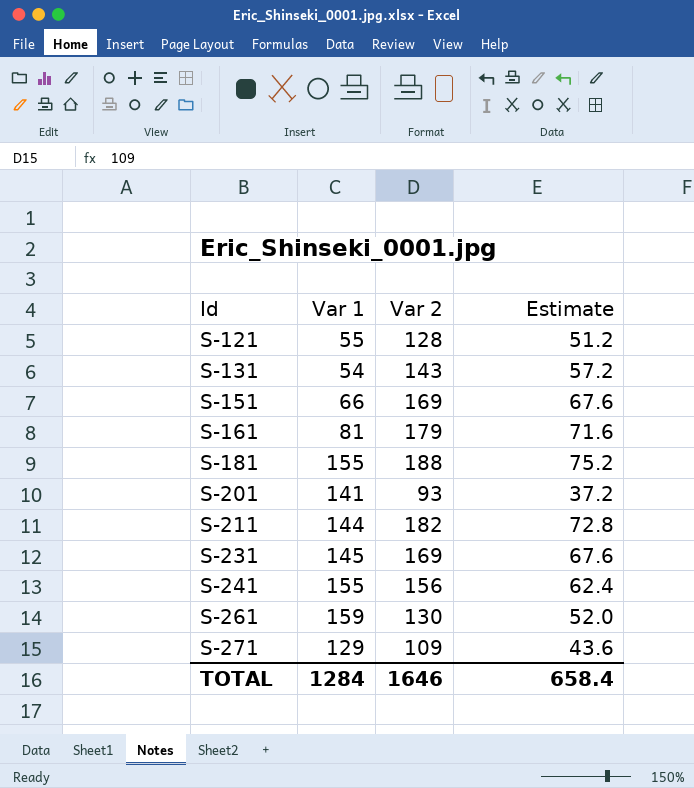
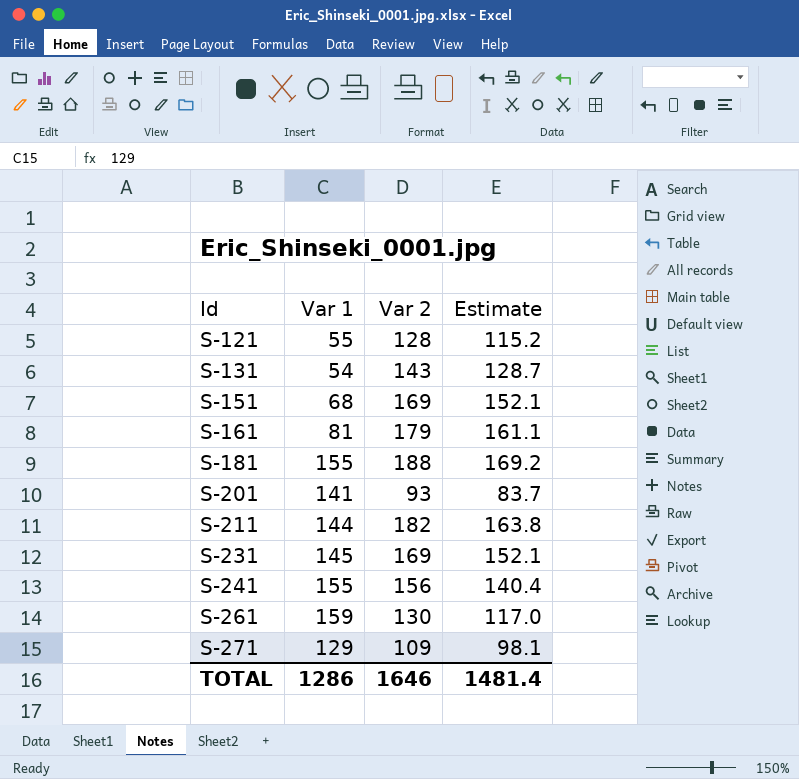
column Estimate | formula: [Var 2] * 0.4 -> [Var 2] * 0.9
S-151 | Var 1: 66 -> 68
TOTAL | Var 1: 1284 -> 1286
TOTAL | Estimate: 658.4 -> 1481.4

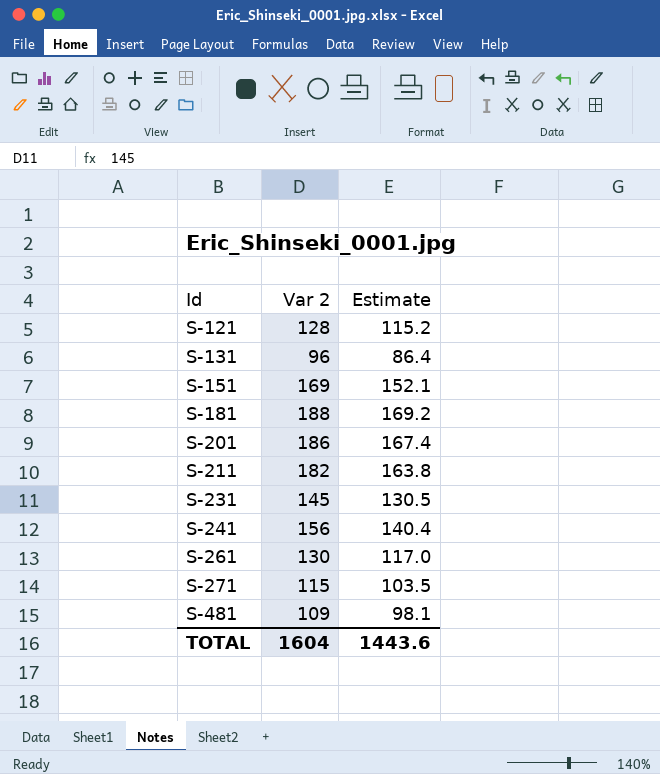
column Var 1 | position: 2 -> none
row S-161: 81 | 179 | 161.1 -> none
S-131 | Var 2: 143 -> 96
S-131 | Estimate: 128.7 -> 86.4
S-201 | Var 2: 93 -> 186
S-201 | Estimate: 83.7 -> 167.4
S-231 | Var 2: 169 -> 145
S-231 | Estimate: 152.1 -> 130.5
S-271 | Var 2: 109 -> 115
S-271 | Estimate: 98.1 -> 103.5
row S-481: none -> 109 | 98.1
TOTAL | Var 2: 1646 -> 1604
TOTAL | Estimate: 1481.4 -> 1443.6

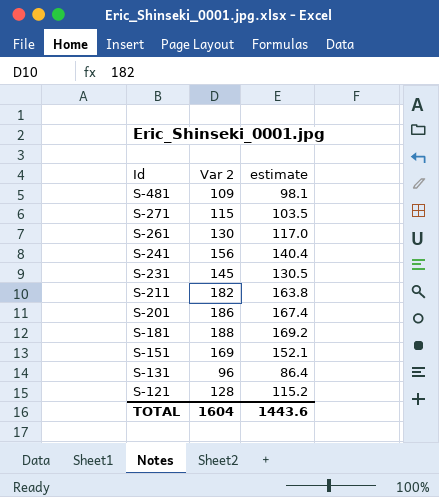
row order: Id ascending -> Id descending
column name: Estimate -> estimate

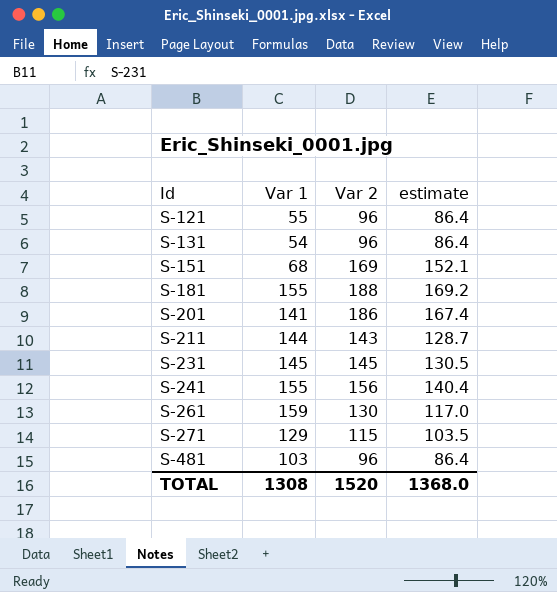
row order: Id descending -> Id ascending
column Var 1 | position: none -> 2
S-121 | Var 2: 128 -> 96
S-121 | estimate: 115.2 -> 86.4
S-211 | Var 2: 182 -> 143
S-211 | estimate: 163.8 -> 128.7
S-481 | Var 2: 109 -> 96
S-481 | estimate: 98.1 -> 86.4
TOTAL | Var 2: 1604 -> 1520
TOTAL | estimate: 1443.6 -> 1368.0

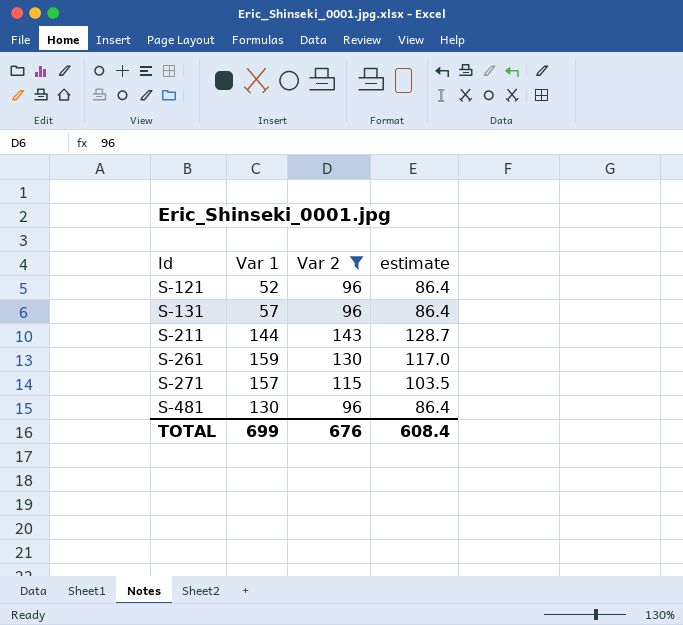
filter: none -> Var 2 <= 143
S-121 | Var 1: 55 -> 52
S-131 | Var 1: 54 -> 57
S-271 | Var 1: 129 -> 157
S-481 | Var 1: 103 -> 130
TOTAL | Var 1: 1308 -> 699
TOTAL | Var 2: 1520 -> 676
TOTAL | estimate: 1368.0 -> 608.4

